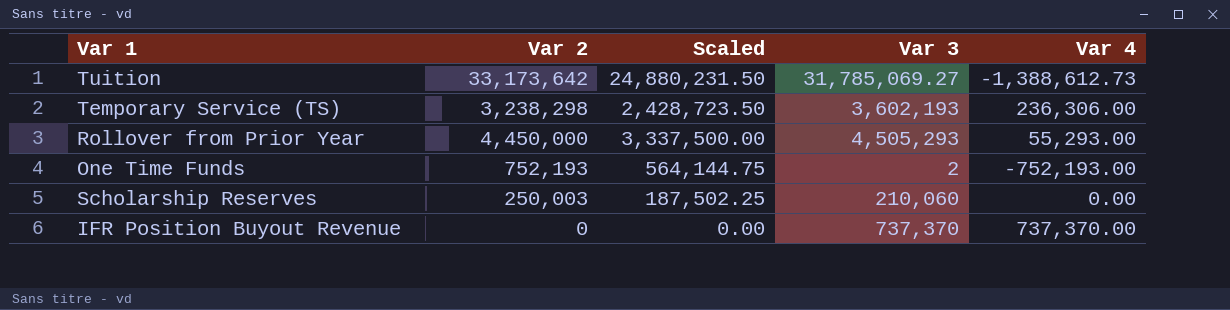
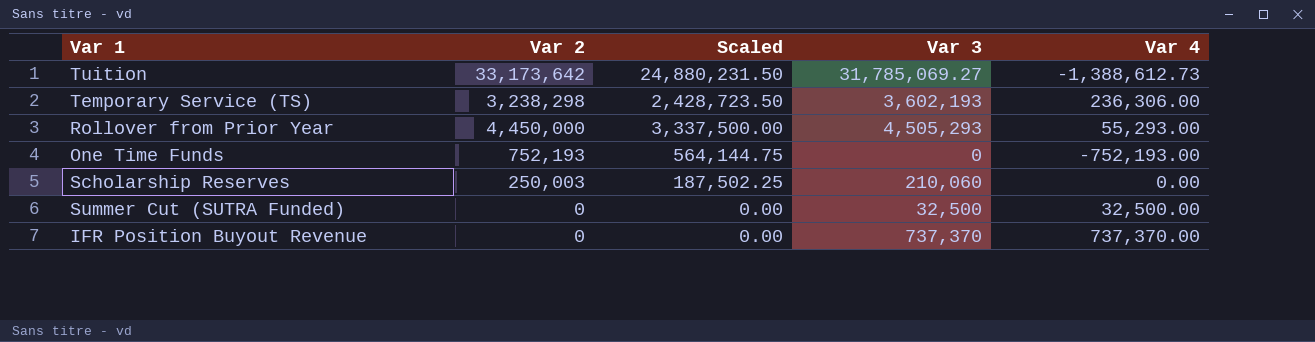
One Time Funds | Var 3: 2 -> 0
row Summer Cut (SUTRA Funded): none -> 0 | 0.00 | 32,500 | 32,500.00

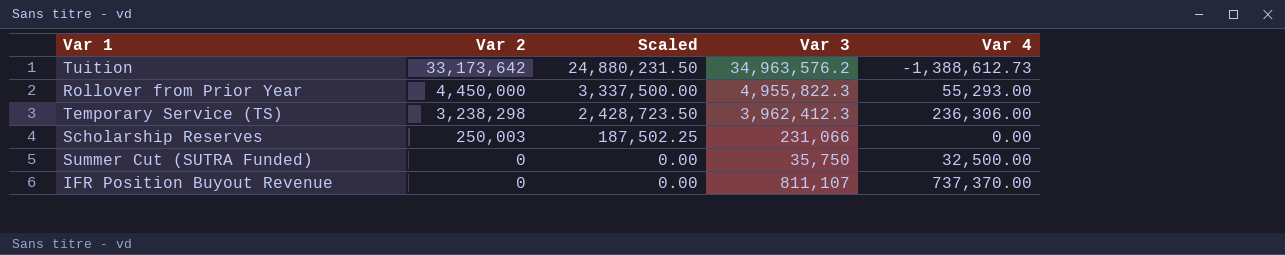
row order: none -> Var 2 descending
row One Time Funds: 752,193 | 564,144.75 | 0 | -752,193.00 -> none
Tuition | Var 3: 31,785,069.27 -> 34,963,576.2
Rollover from Prior Year | Var 3: 4,505,293 -> 4,955,822.3
Temporary Service (TS) | Var 3: 3,602,193 -> 3,962,412.3
Scholarship Reserves | Var 3: 210,060 -> 231,066
Summer Cut (SUTRA Funded) | Var 3: 32,500 -> 35,750
IFR Position Buyout Revenue | Var 3: 737,370 -> 811,107

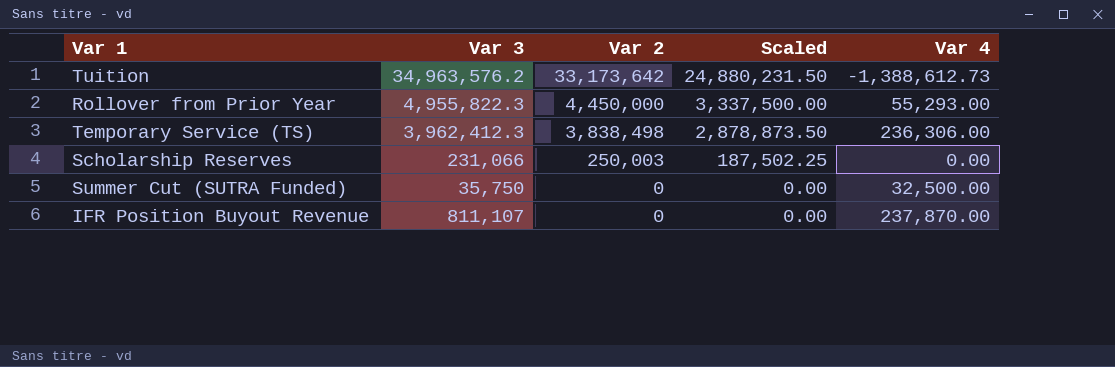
column Var 3 | position: 4 -> 2
Temporary Service (TS) | Var 2: 3,238,298 -> 3,838,498
Temporary Service (TS) | Scaled: 2,428,723.50 -> 2,878,873.50
IFR Position Buyout Revenue | Var 4: 737,370.00 -> 237,870.00

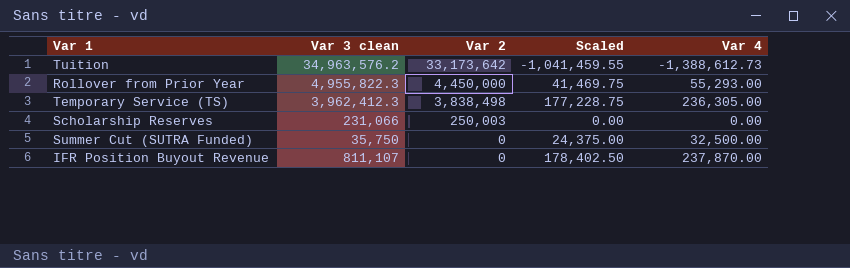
column name: Var 3 -> Var 3 clean
column Scaled | formula: [Var 2] * 0.75 -> [Var 4] * 0.75
Temporary Service (TS) | Var 4: 236,306.00 -> 236,305.00

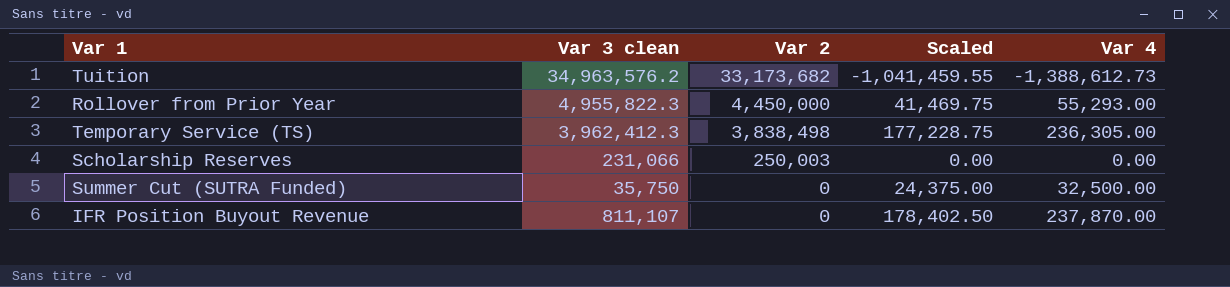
Tuition | Var 2: 33,173,642 -> 33,173,682

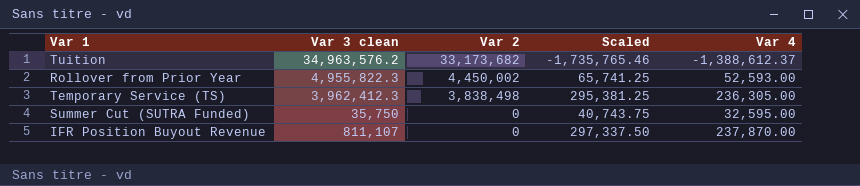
column Scaled | formula: [Var 4] * 0.75 -> [Var 4] * 1.25
row Scholarship Reserves: 231,066 | 250,003 | 0.00 | 0.00 -> none
Tuition | Var 4: -1,388,612.73 -> -1,388,612.37
Rollover from Prior Year | Var 2: 4,450,000 -> 4,450,002
Rollover from Prior Year | Var 4: 55,293.00 -> 52,593.00
Summer Cut (SUTRA Funded) | Var 4: 32,500.00 -> 32,595.00

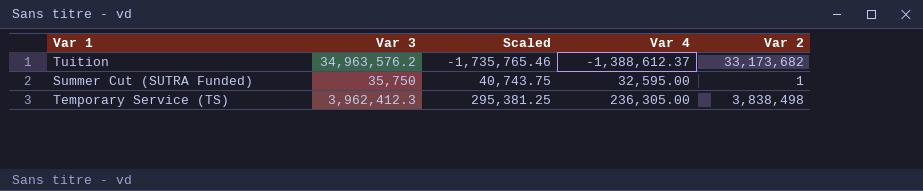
row order: Var 2 descending -> Scaled ascending
column name: Var 3 clean -> Var 3
column Var 2 | position: 3 -> 5
row Rollover from Prior Year: 4,955,822.3 | 4,450,002 | 65,741.25 | 52,593.00 -> none
row IFR Position Buyout Revenue: 811,107 | 0 | 297,337.50 | 237,870.00 -> none
Summer Cut (SUTRA Funded) | Var 2: 0 -> 1

